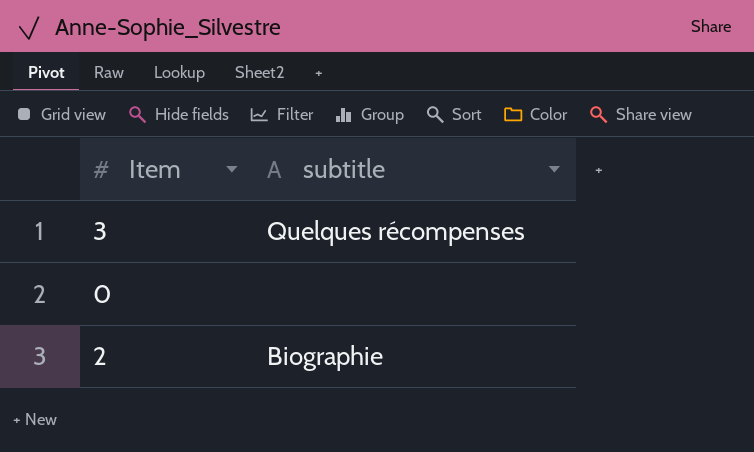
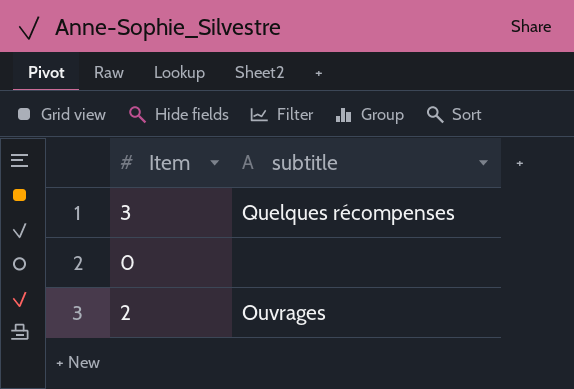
2 | subtitle: Biographie -> Ouvrages

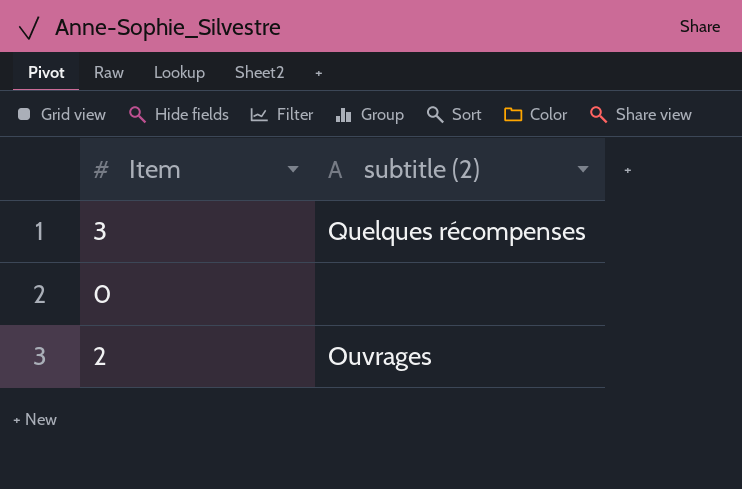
column name: subtitle -> subtitle (2)

